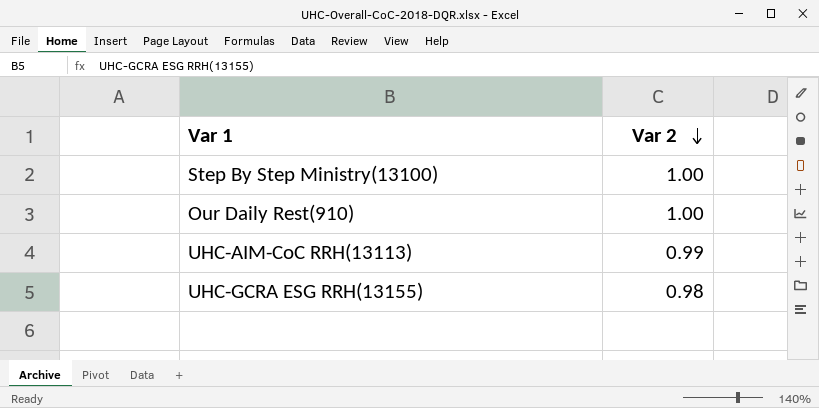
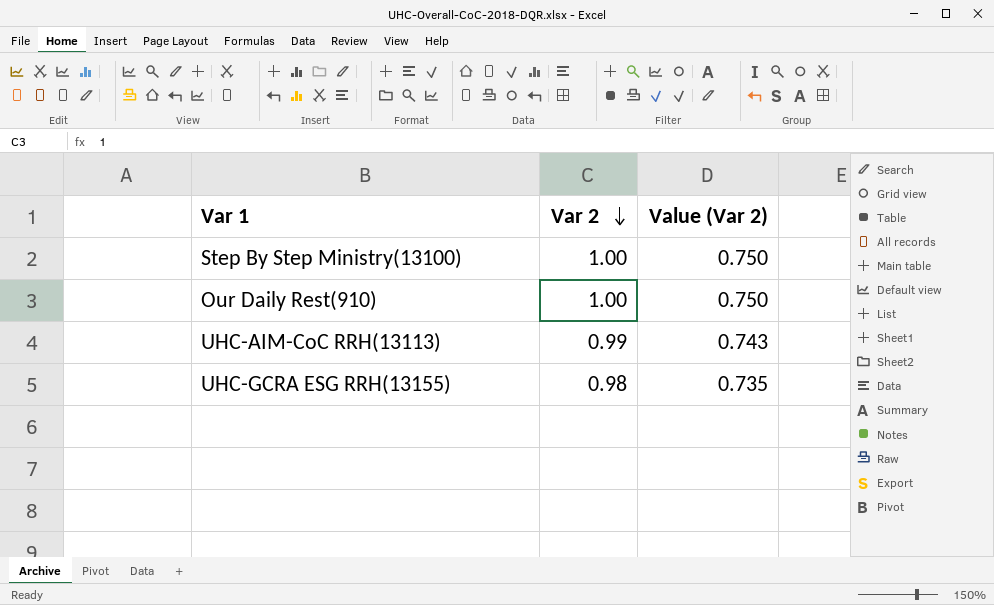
column Value (Var 2) | formula: none -> [Var 2] * 0.75

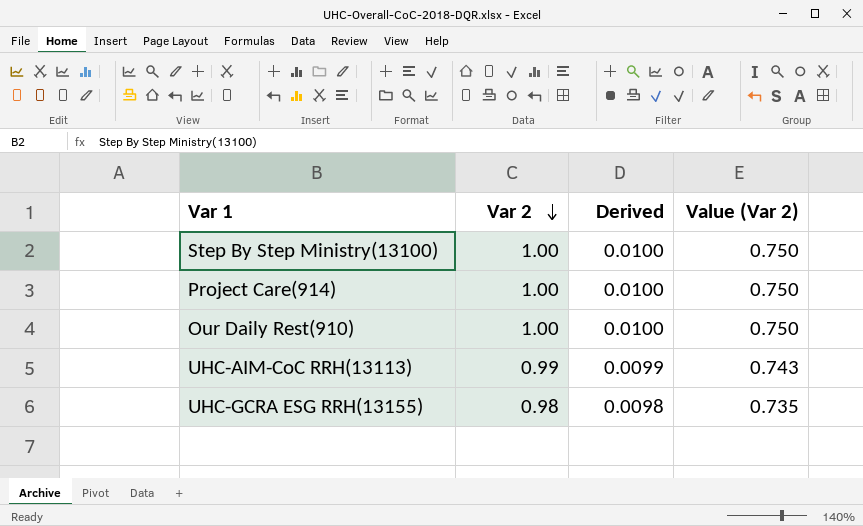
column Derived | formula: none -> [Var 2] * 0.01
row Project Care(914): none -> 1.00 | 0.0100 | 0.750

